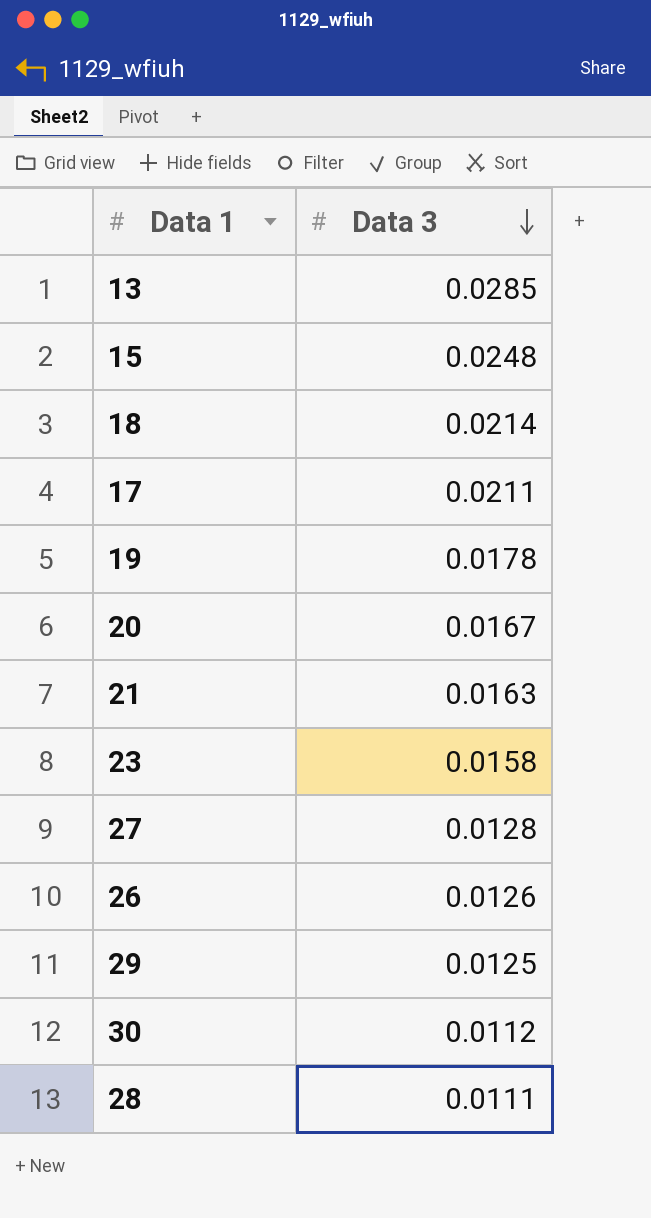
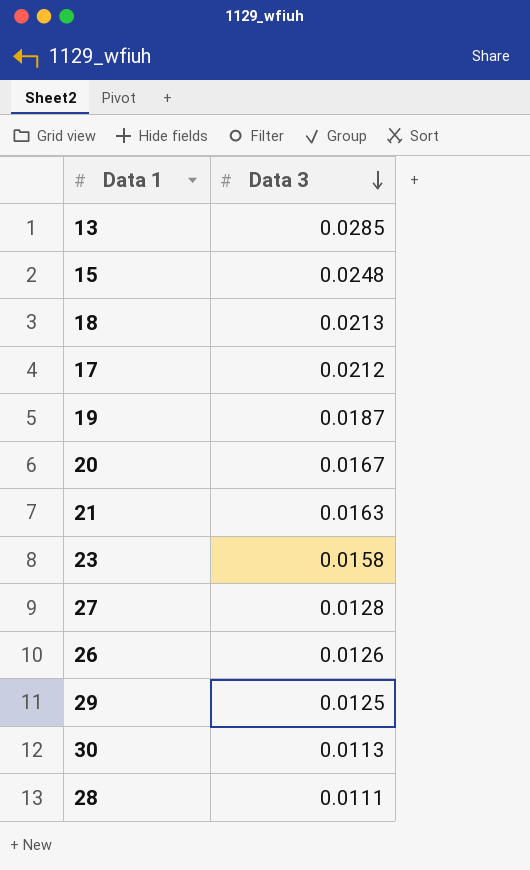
18 | Data 3: 0.0214 -> 0.0213
17 | Data 3: 0.0211 -> 0.0212
19 | Data 3: 0.0178 -> 0.0187
30 | Data 3: 0.0112 -> 0.0113

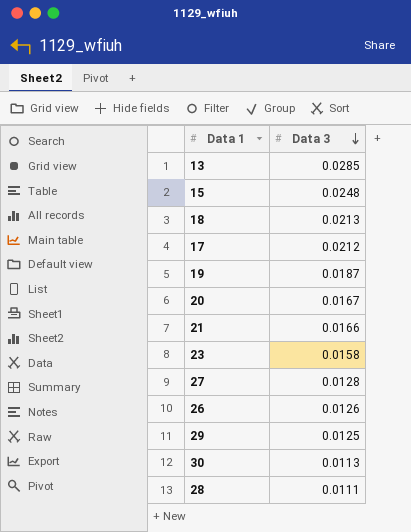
21 | Data 3: 0.0163 -> 0.0166

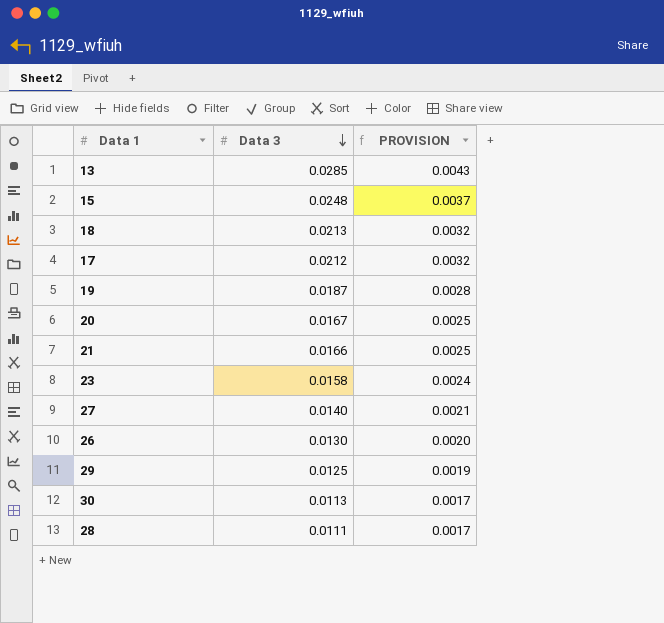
column PROVISION | formula: none -> [Data 3] * 0.15
27 | Data 3: 0.0128 -> 0.0140
26 | Data 3: 0.0126 -> 0.0130

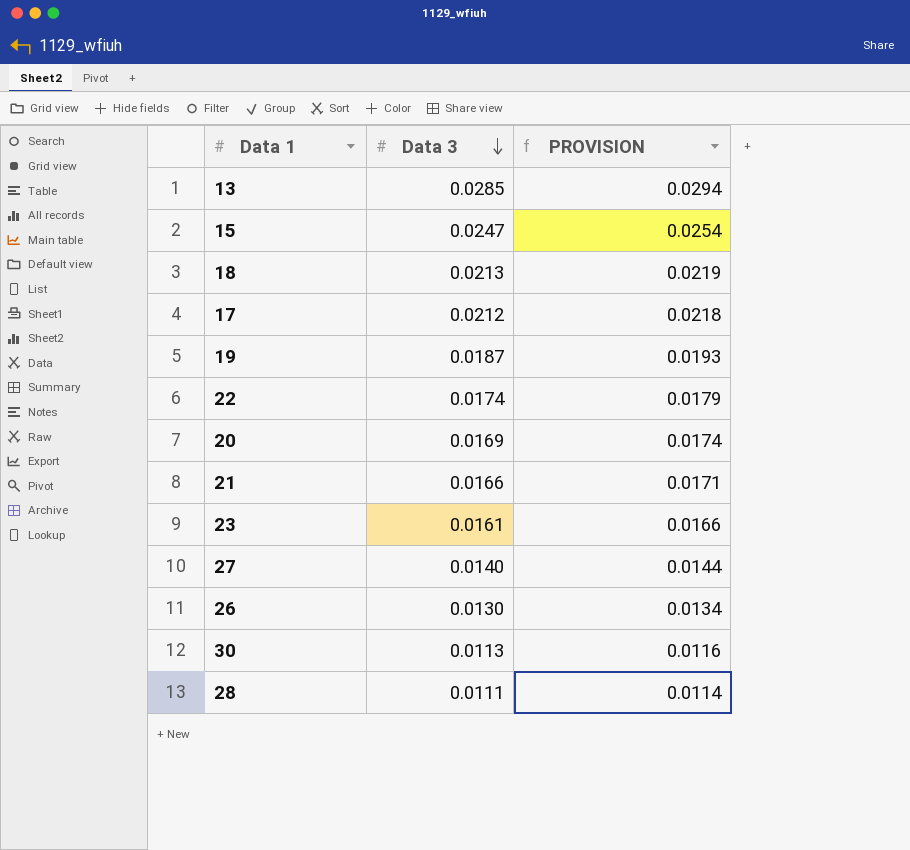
column PROVISION | formula: [Data 3] * 0.15 -> [Data 3] * 1.03
row 29: 0.0125 | 0.0019 -> none
15 | Data 3: 0.0248 -> 0.0247
row 22: none -> 0.0174 | 0.0179
20 | Data 3: 0.0167 -> 0.0169
23 | Data 3: 0.0158 -> 0.0161

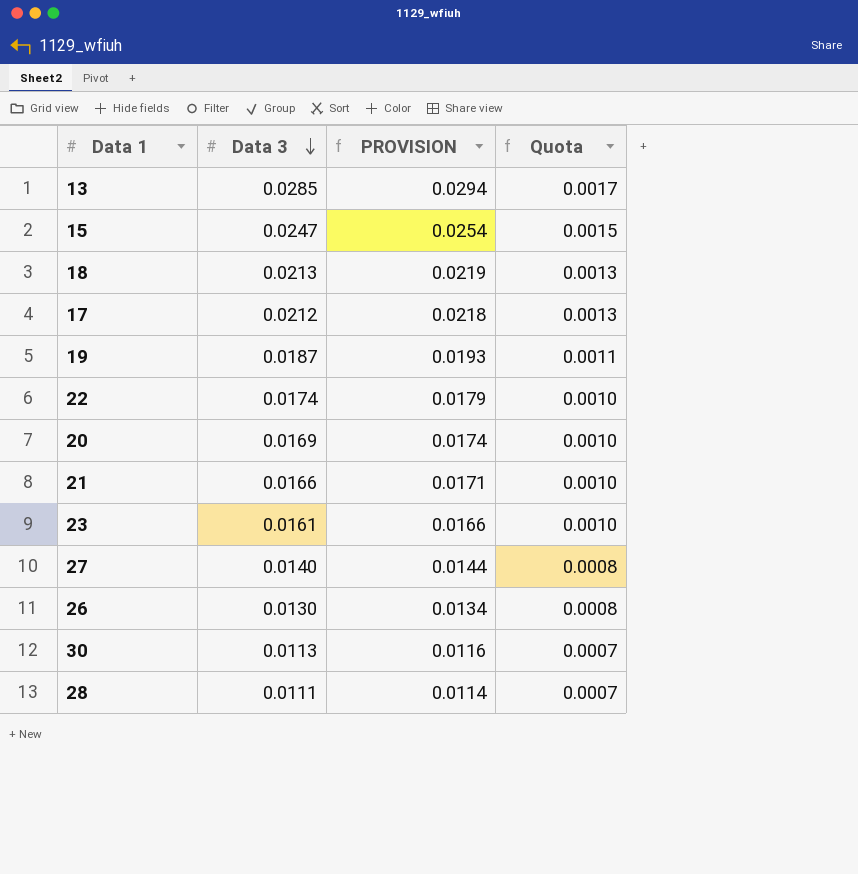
column Quota | formula: none -> [Data 3] * 0.06

